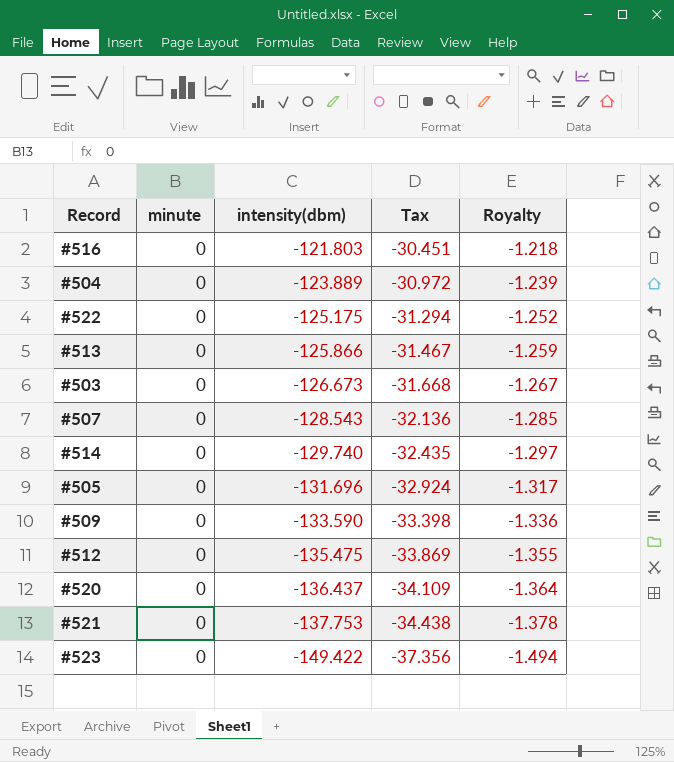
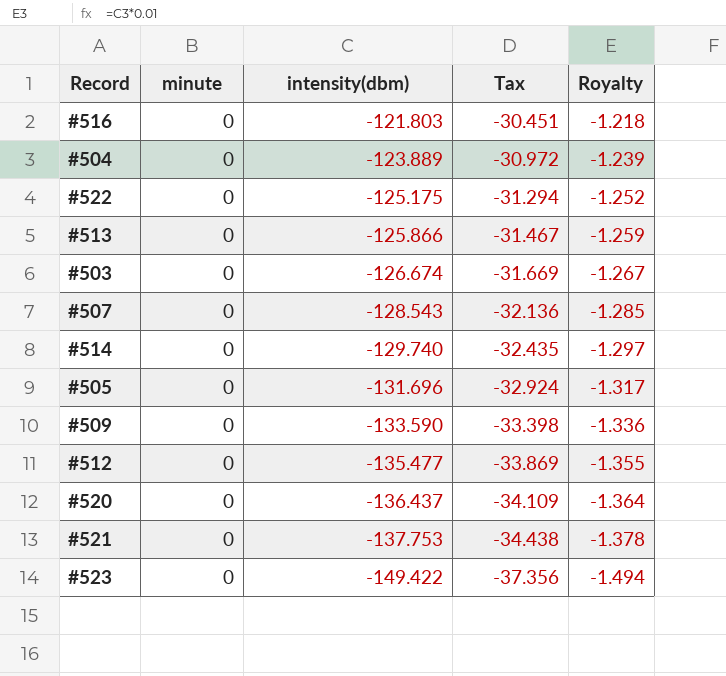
#503 | intensity(dbm): -126.673 -> -126.674
#503 | Tax: -31.668 -> -31.669
#512 | intensity(dbm): -135.475 -> -135.477

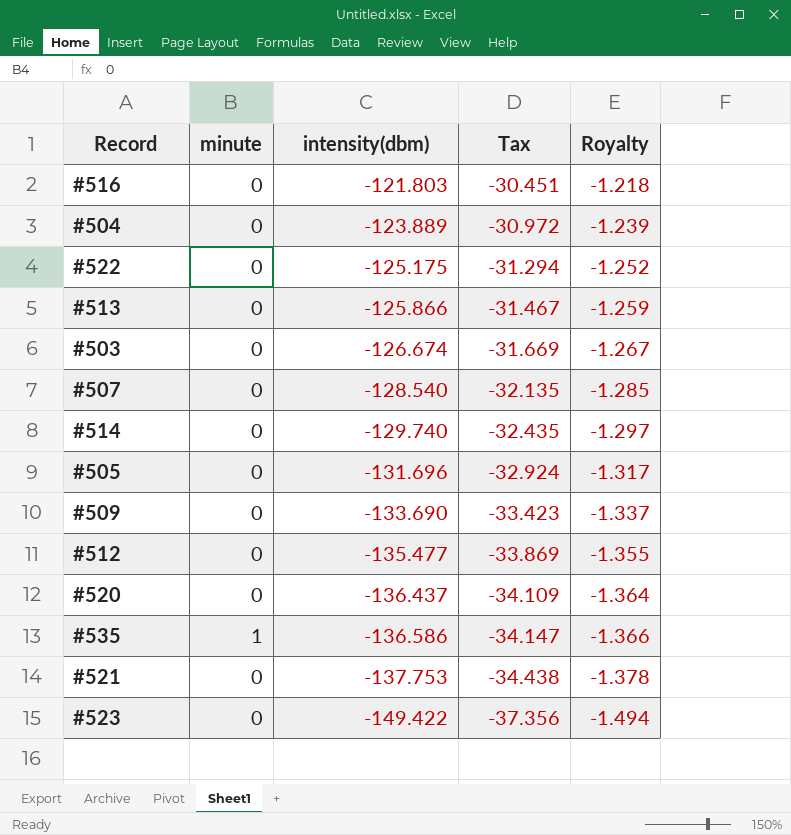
#507 | intensity(dbm): -128.543 -> -128.540
#507 | Tax: -32.136 -> -32.135
#509 | intensity(dbm): -133.590 -> -133.690
#509 | Tax: -33.398 -> -33.423
#509 | Royalty: -1.336 -> -1.337
row #535: none -> 1 | -136.586 | -34.147 | -1.366

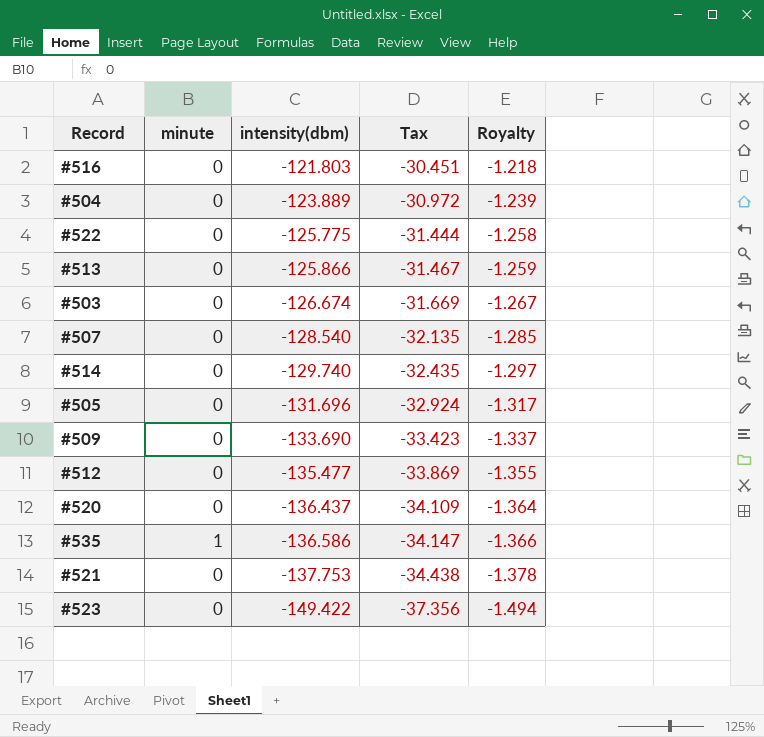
#522 | intensity(dbm): -125.175 -> -125.775
#522 | Tax: -31.294 -> -31.444
#522 | Royalty: -1.252 -> -1.258

